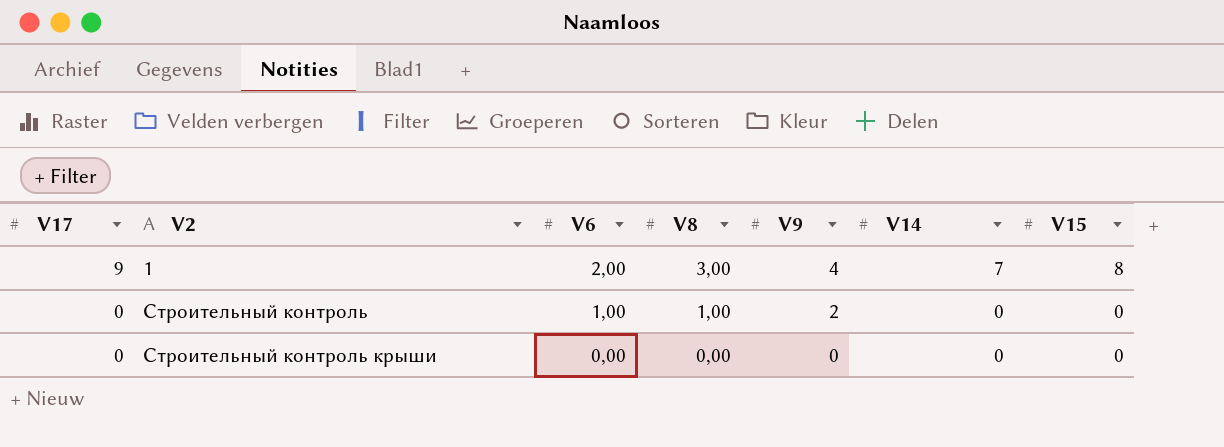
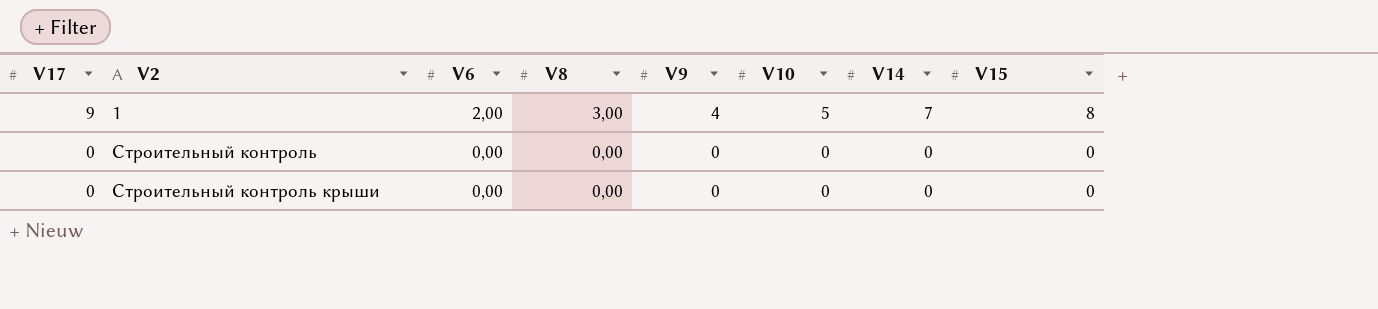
column V10 | position: none -> 6
Строительный контроль | V6: 1,00 -> 0,00
Строительный контроль | V8: 1,00 -> 0,00
Строительный контроль | V9: 2 -> 0

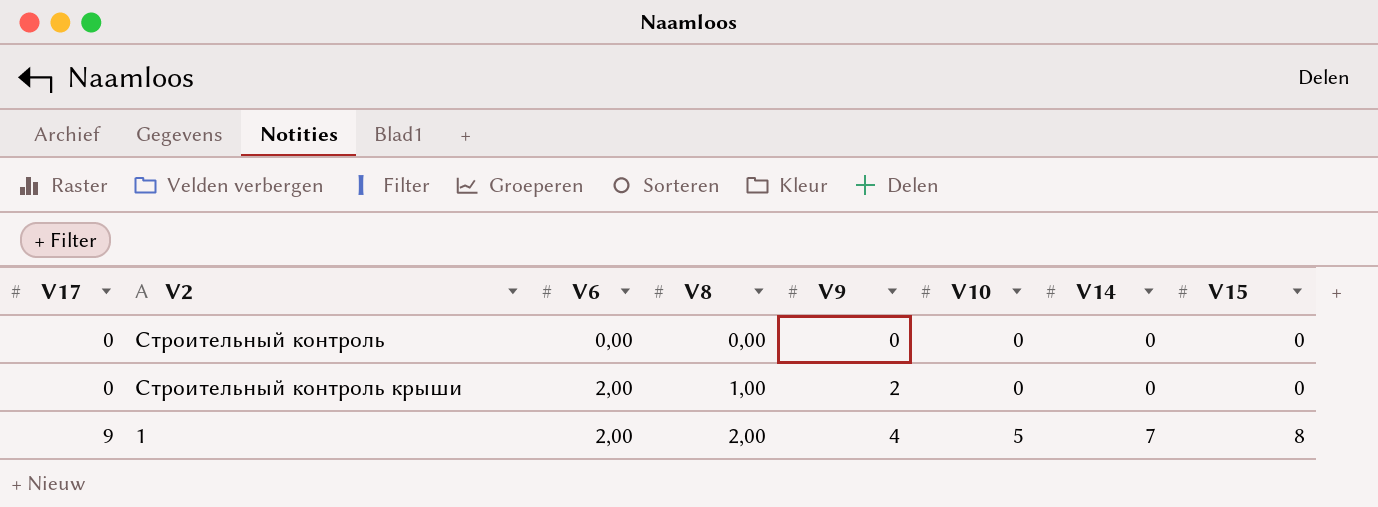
row order: V17 descending -> V17 ascending
Строительный контроль крыши | V6: 0,00 -> 2,00
Строительный контроль крыши | V8: 0,00 -> 1,00
Строительный контроль крыши | V9: 0 -> 2
1 | V8: 3,00 -> 2,00

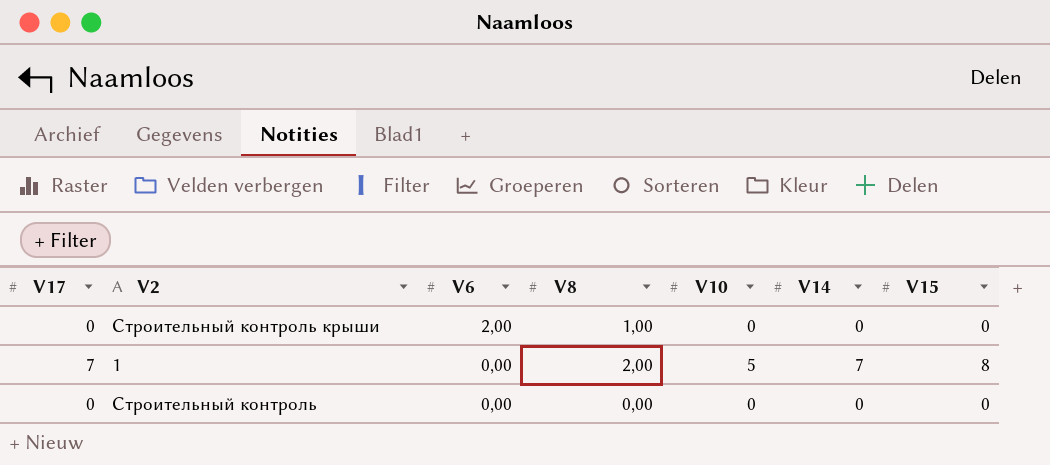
row order: V17 ascending -> V6 descending
column V9 | position: 5 -> none
1 | V17: 9 -> 7
1 | V6: 2,00 -> 0,00

